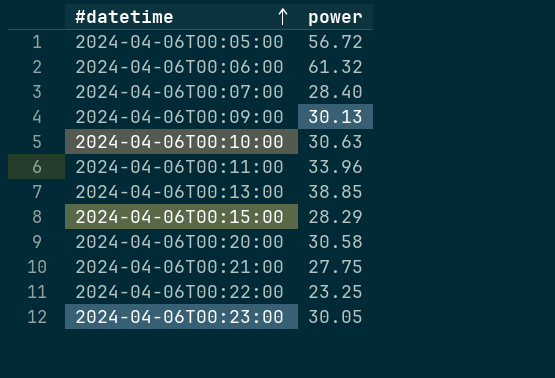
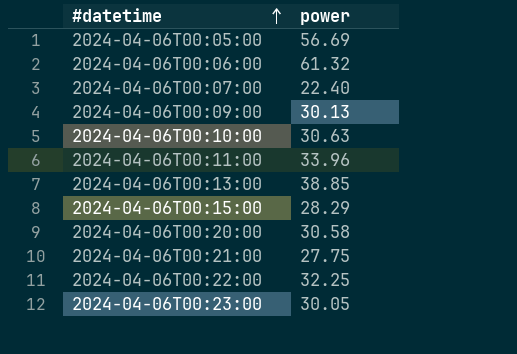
2024-04-06T00:05:00 | power: 56.72 -> 56.69
2024-04-06T00:07:00 | power: 28.40 -> 22.40
2024-04-06T00:22:00 | power: 23.25 -> 32.25

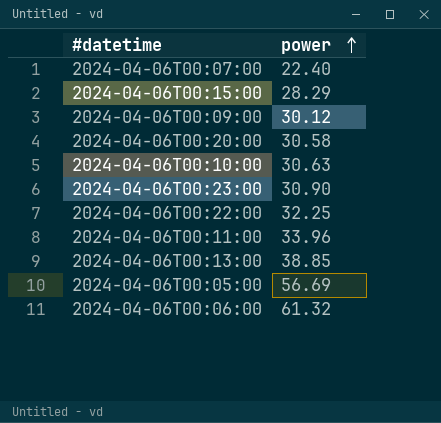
row order: #datetime ascending -> power ascending
row 2024-04-06T00:21:00: 27.75 -> none
2024-04-06T00:09:00 | power: 30.13 -> 30.12
2024-04-06T00:23:00 | power: 30.05 -> 30.90

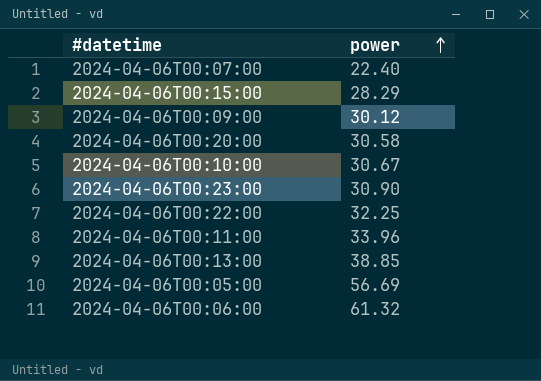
2024-04-06T00:10:00 | power: 30.63 -> 30.67

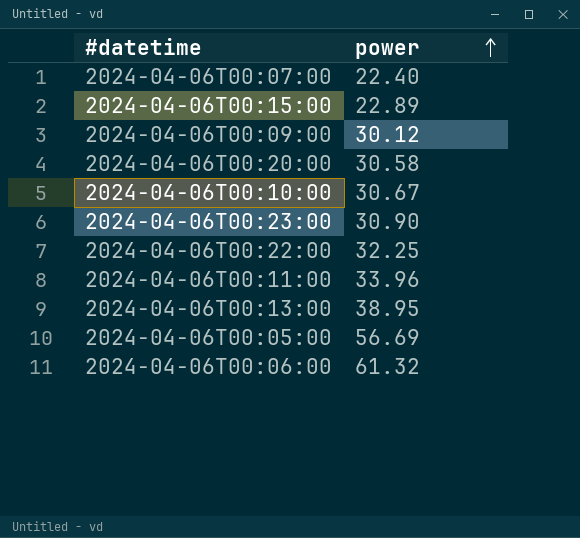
2024-04-06T00:15:00 | power: 28.29 -> 22.89
2024-04-06T00:13:00 | power: 38.85 -> 38.95

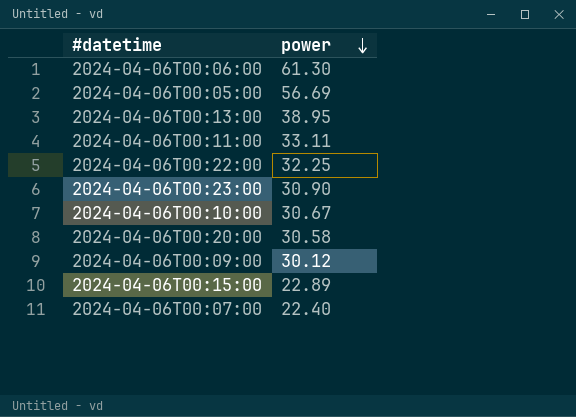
row order: power ascending -> power descending
2024-04-06T00:06:00 | power: 61.32 -> 61.30
2024-04-06T00:11:00 | power: 33.96 -> 33.11

